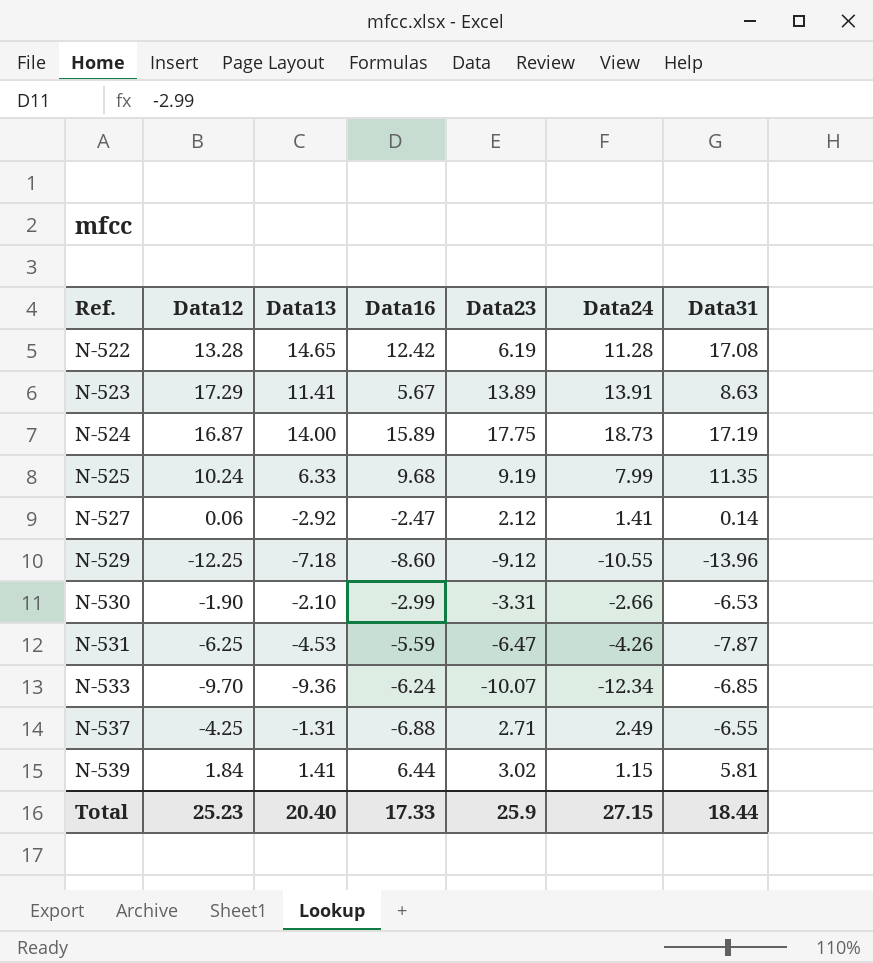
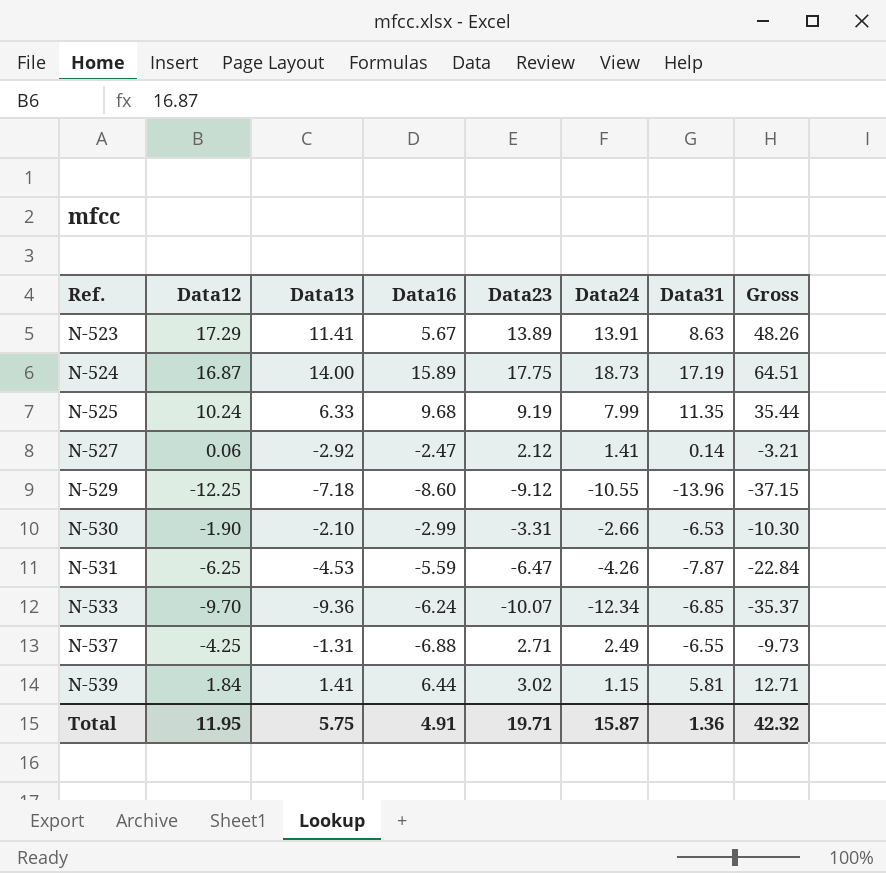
column Gross | formula: none -> [Data12] + [Data13] + [Data16] + [Data23]
row N-522: 13.28 | 14.65 | 12.42 | 6.19 | 11.28 | 17.08 -> none
Total | Data12: 25.23 -> 11.95
Total | Data13: 20.40 -> 5.75
Total | Data16: 17.33 -> 4.91
Total | Data23: 25.9 -> 19.71
Total | Data24: 27.15 -> 15.87
Total | Data31: 18.44 -> 1.36

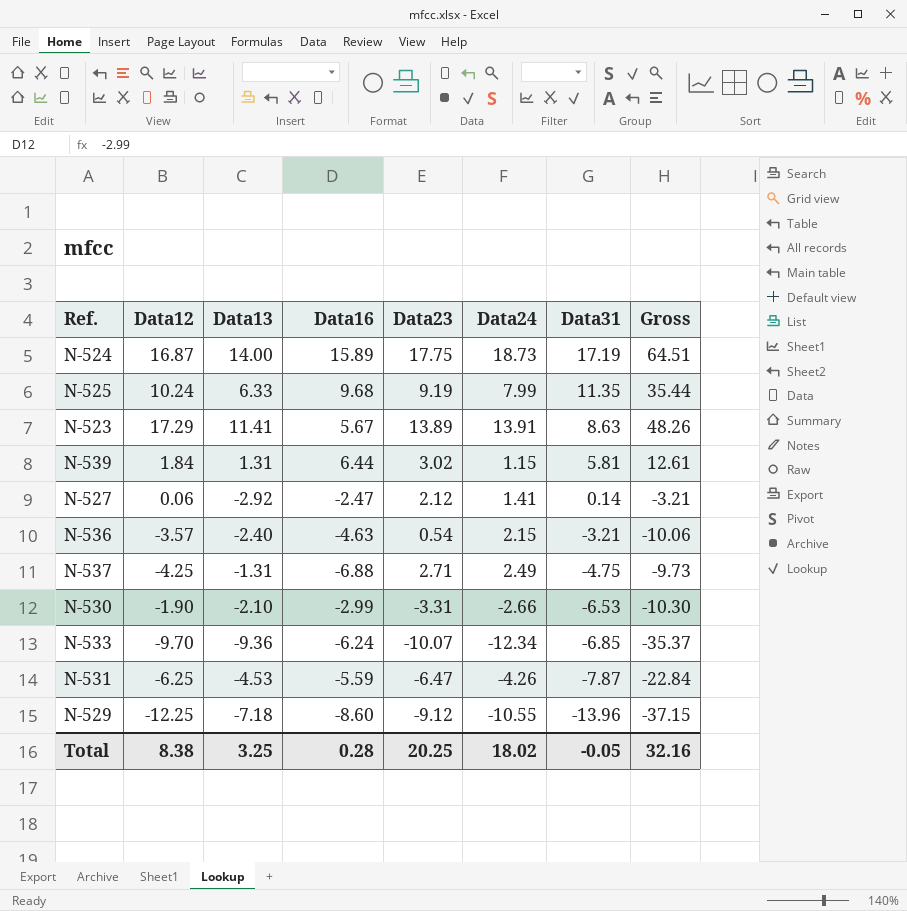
row order: Ref. ascending -> Data31 descending
N-539 | Data13: 1.41 -> 1.31
N-539 | Gross: 12.71 -> 12.61
row N-536: none -> -3.57 | -2.40 | -4.63 | 0.54 | 2.15 | -3.21 | -10.06
N-537 | Data31: -6.55 -> -4.75
Total | Data12: 11.95 -> 8.38
Total | Data13: 5.75 -> 3.25
Total | Data16: 4.91 -> 0.28
Total | Data23: 19.71 -> 20.25
Total | Data24: 15.87 -> 18.02
Total | Data31: 1.36 -> -0.05
Total | Gross: 42.32 -> 32.16

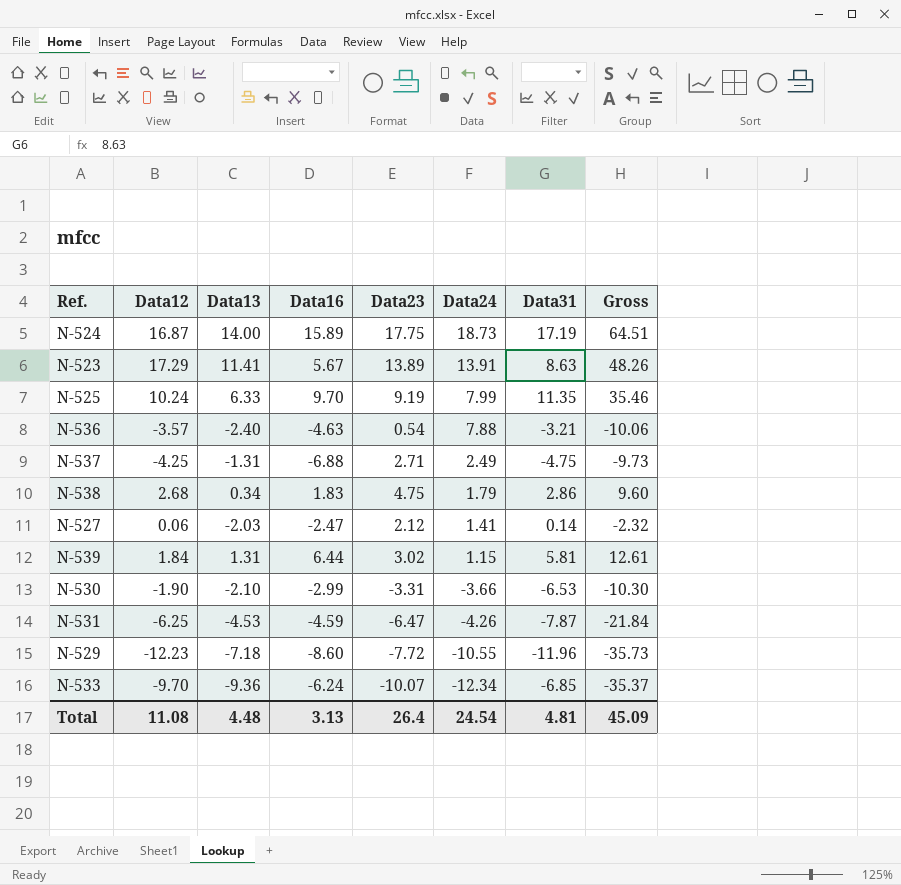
row order: Data31 descending -> Data24 descending
N-525 | Data16: 9.68 -> 9.70
N-525 | Gross: 35.44 -> 35.46
N-536 | Data24: 2.15 -> 7.88
row N-538: none -> 2.68 | 0.34 | 1.83 | 4.75 | 1.79 | 2.86 | 9.60
N-527 | Data13: -2.92 -> -2.03
N-527 | Gross: -3.21 -> -2.32
N-530 | Data24: -2.66 -> -3.66
N-531 | Data16: -5.59 -> -4.59
N-531 | Gross: -22.84 -> -21.84
N-529 | Data12: -12.25 -> -12.23
N-529 | Data23: -9.12 -> -7.72
N-529 | Data31: -13.96 -> -11.96
N-529 | Gross: -37.15 -> -35.73
Total | Data12: 8.38 -> 11.08
Total | Data13: 3.25 -> 4.48
Total | Data16: 0.28 -> 3.13
Total | Data23: 20.25 -> 26.4
Total | Data24: 18.02 -> 24.54
Total | Data31: -0.05 -> 4.81
Total | Gross: 32.16 -> 45.09

